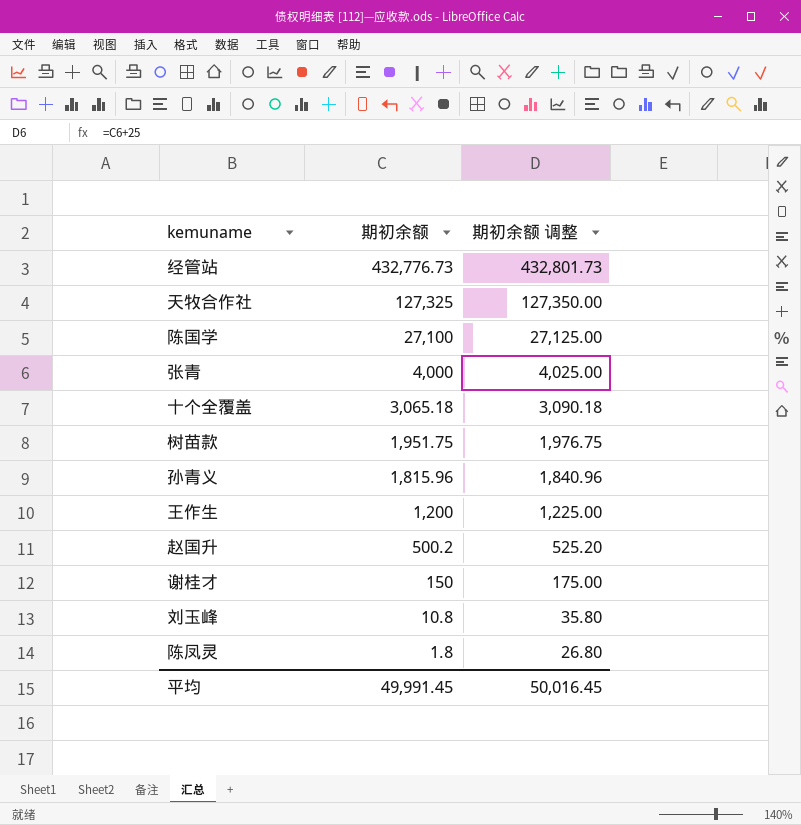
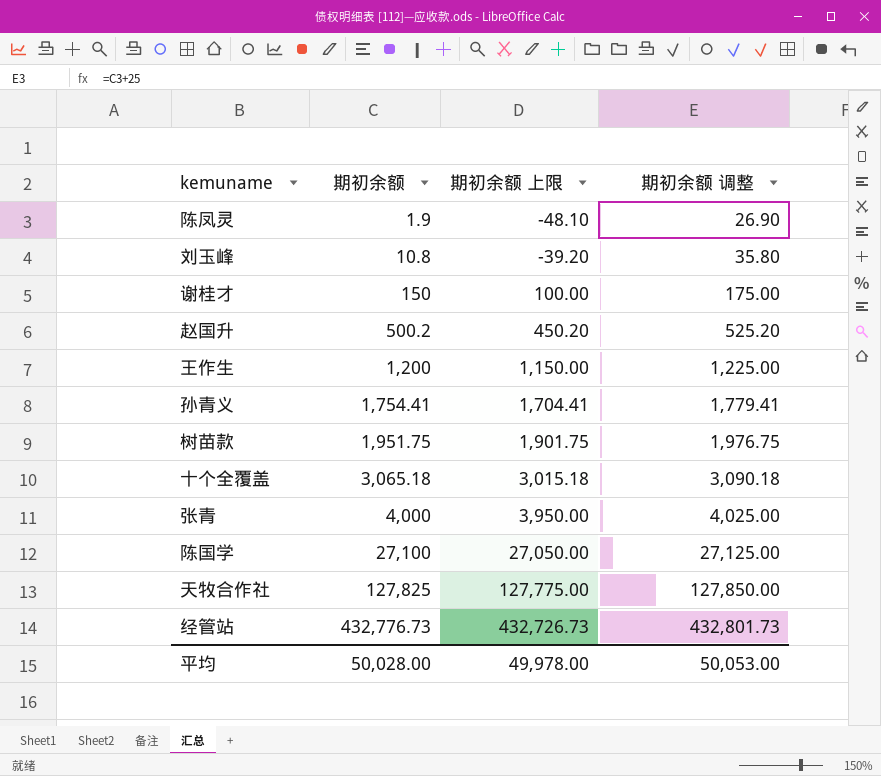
row order: 期初余额 descending -> 期初余额 ascending
column 期初余额 上限 | formula: none -> [期初余额] - 50
陈凤灵 | 期初余额: 1.8 -> 1.9
陈凤灵 | 期初余额 调整: 26.80 -> 26.90
孙青义 | 期初余额: 1,815.96 -> 1,754.41
孙青义 | 期初余额 调整: 1,840.96 -> 1,779.41
天牧合作社 | 期初余额: 127,325 -> 127,825
天牧合作社 | 期初余额 调整: 127,350.00 -> 127,850.00
平均 | 期初余额: 49,991.45 -> 50,028.00
平均 | 期初余额 调整: 50,016.45 -> 50,053.00

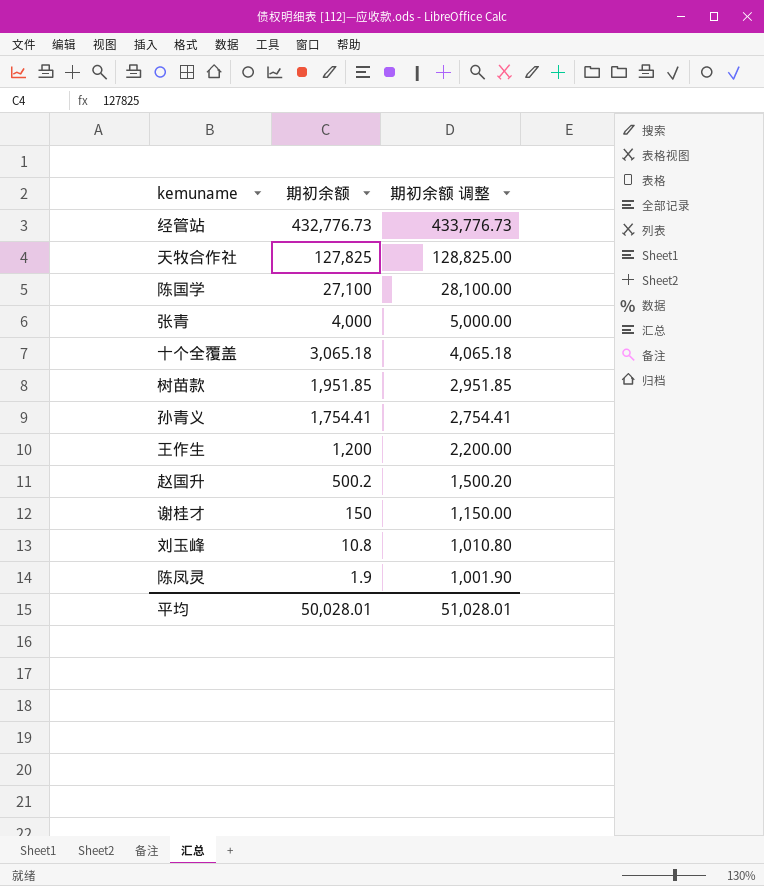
row order: 期初余额 ascending -> 期初余额 descending
column 期初余额 上限 | formula: [期初余额] - 50 -> none
column 期初余额 调整 | formula: [期初余额] + 25 -> [期初余额] + 1000
树苗款 | 期初余额: 1,951.75 -> 1,951.85
平均 | 期初余额: 50,028.00 -> 50,028.01
平均 | 期初余额 调整: 50,053.00 -> 51,028.01

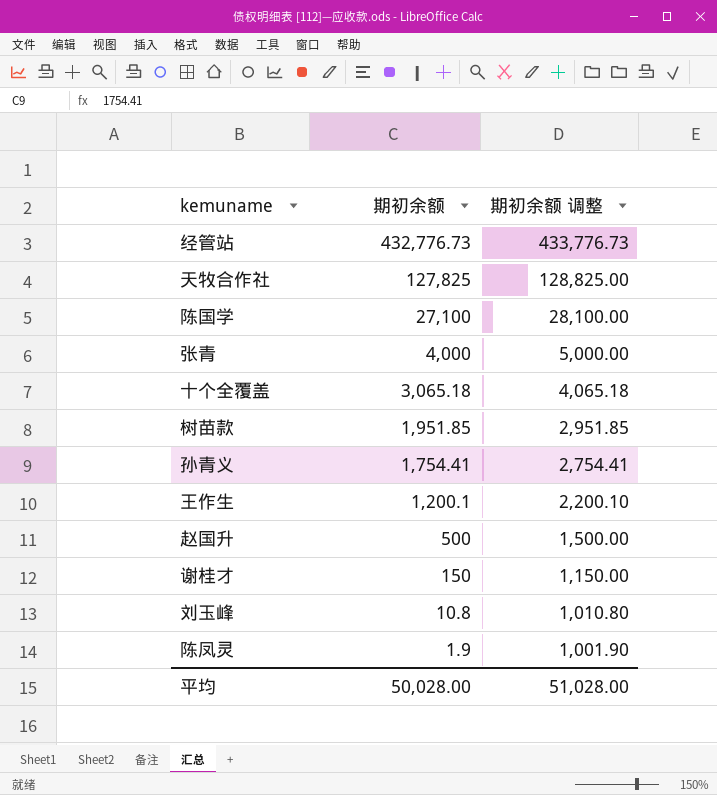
王作生 | 期初余额: 1,200 -> 1,200.1
王作生 | 期初余额 调整: 2,200.00 -> 2,200.10
赵国升 | 期初余额: 500.2 -> 500
赵国升 | 期初余额 调整: 1,500.20 -> 1,500.00
平均 | 期初余额: 50,028.01 -> 50,028.00
平均 | 期初余额 调整: 51,028.01 -> 51,028.00

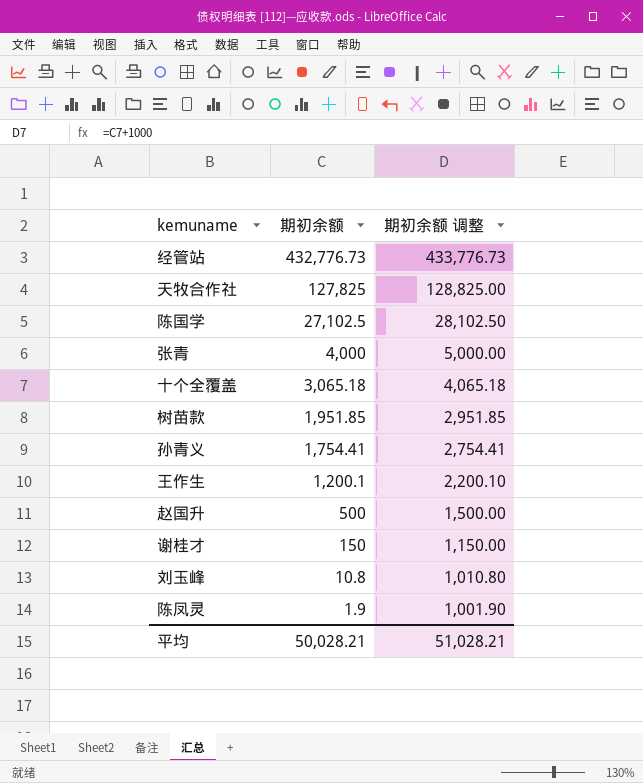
陈国学 | 期初余额: 27,100 -> 27,102.5
陈国学 | 期初余额 调整: 28,100.00 -> 28,102.50
平均 | 期初余额: 50,028.00 -> 50,028.21
平均 | 期初余额 调整: 51,028.00 -> 51,028.21

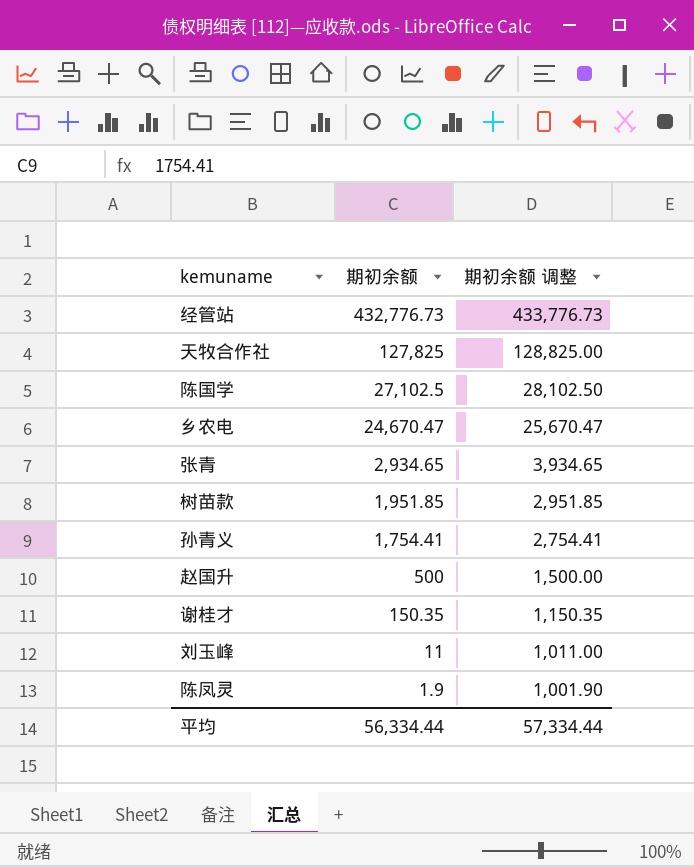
row 十个全覆盖: 3,065.18 | 4,065.18 -> none
row 王作生: 1,200.1 | 2,200.10 -> none
row 乡农电: none -> 24,670.47 | 25,670.47
张青 | 期初余额: 4,000 -> 2,934.65
张青 | 期初余额 调整: 5,000.00 -> 3,934.65
谢桂才 | 期初余额: 150 -> 150.35
谢桂才 | 期初余额 调整: 1,150.00 -> 1,150.35
刘玉峰 | 期初余额: 10.8 -> 11
刘玉峰 | 期初余额 调整: 1,010.80 -> 1,011.00
平均 | 期初余额: 50,028.21 -> 56,334.44
平均 | 期初余额 调整: 51,028.21 -> 57,334.44

